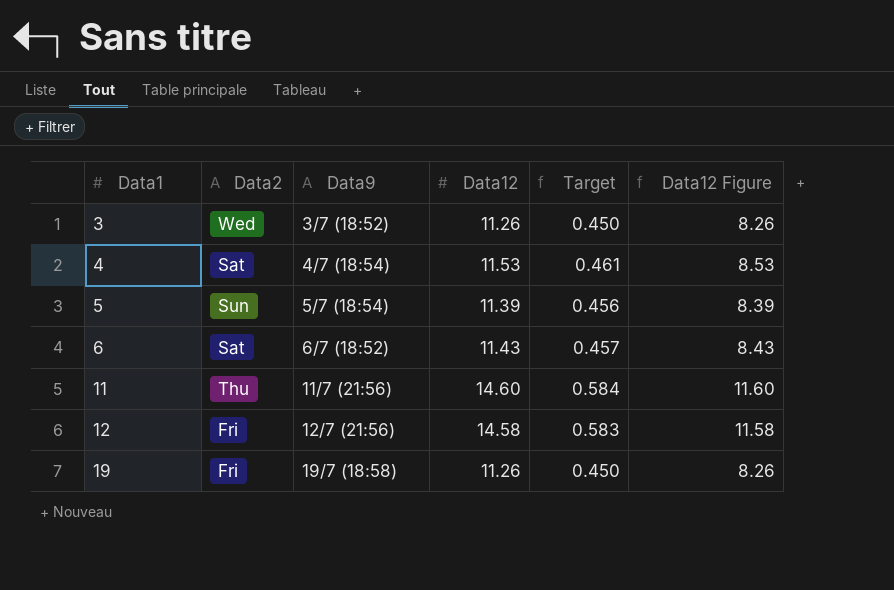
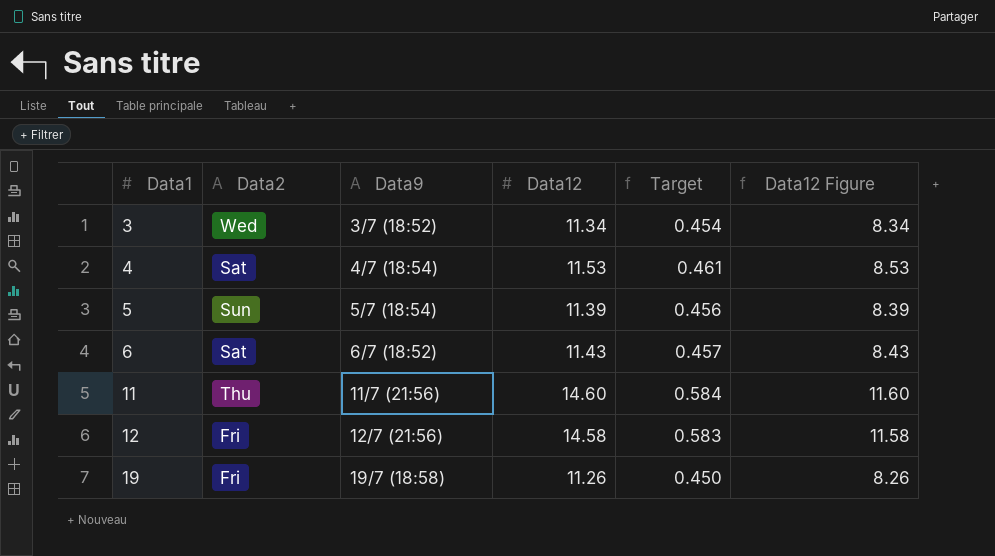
3 | Data12: 11.26 -> 11.34
3 | Target: 0.450 -> 0.454
3 | Data12 Figure: 8.26 -> 8.34

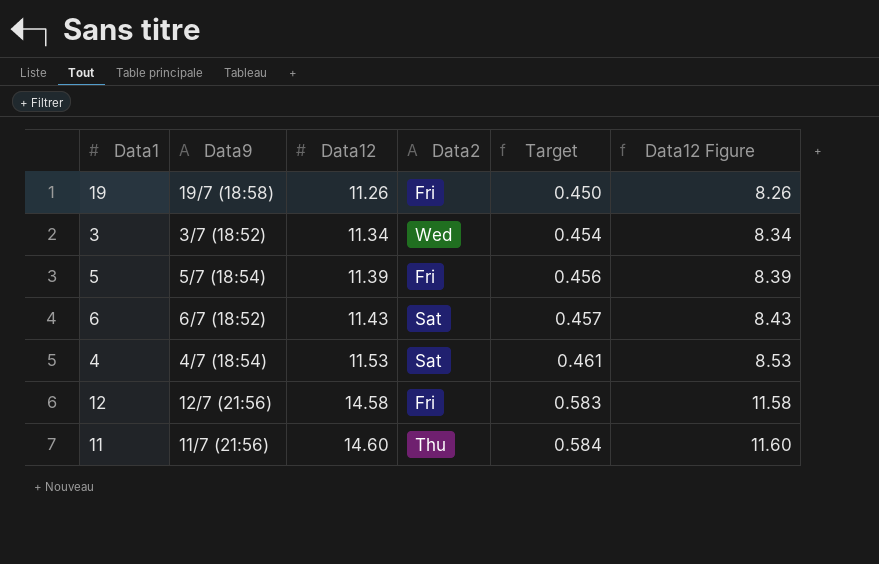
row order: Data1 ascending -> Data12 ascending
column Data2 | position: 2 -> 4
5 | Data2: Sun -> Fri

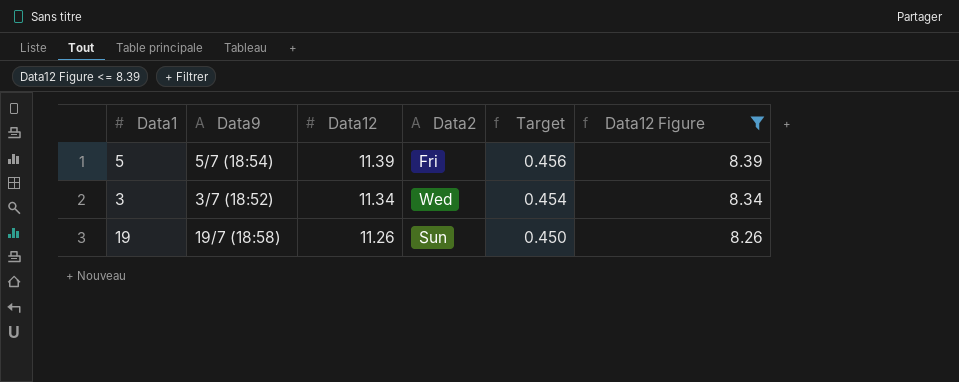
filter: none -> Data12 Figure <= 8.39
row order: Data12 ascending -> Data12 descending
19 | Data2: Fri -> Sun

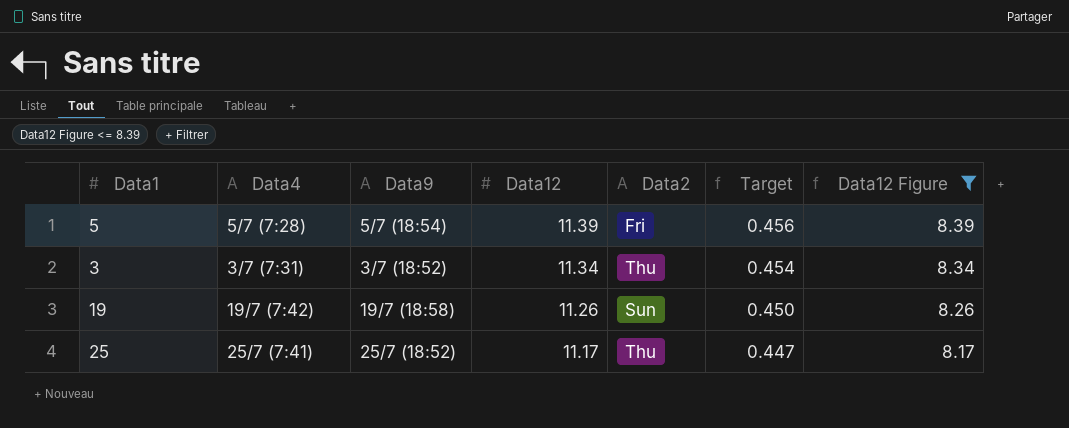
column Data4 | position: none -> 2
3 | Data2: Wed -> Thu
row 25: none -> 25/7 (7:41) | 25/7 (18:52) | 11.17 | Thu | 0.447 | 8.17

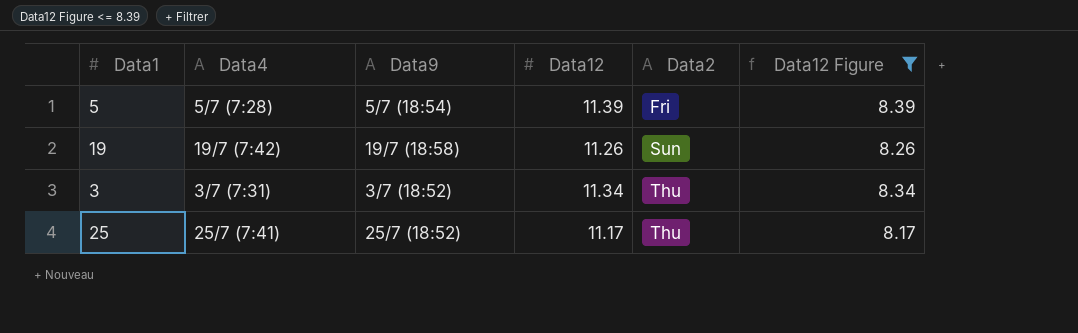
row order: Data12 descending -> Data2 ascending
column Target | formula: [Data12] * 0.04 -> none

